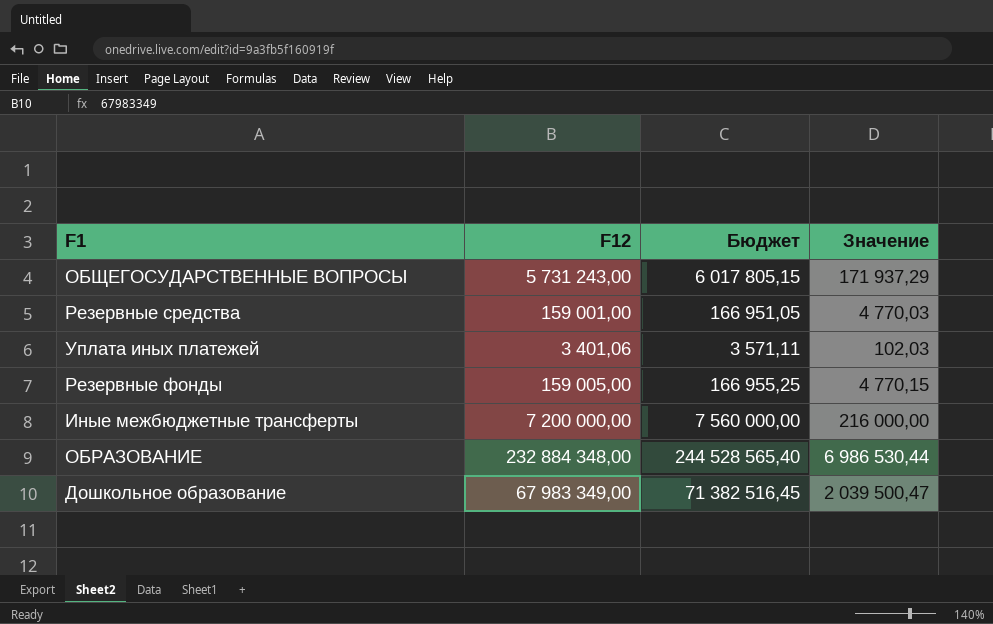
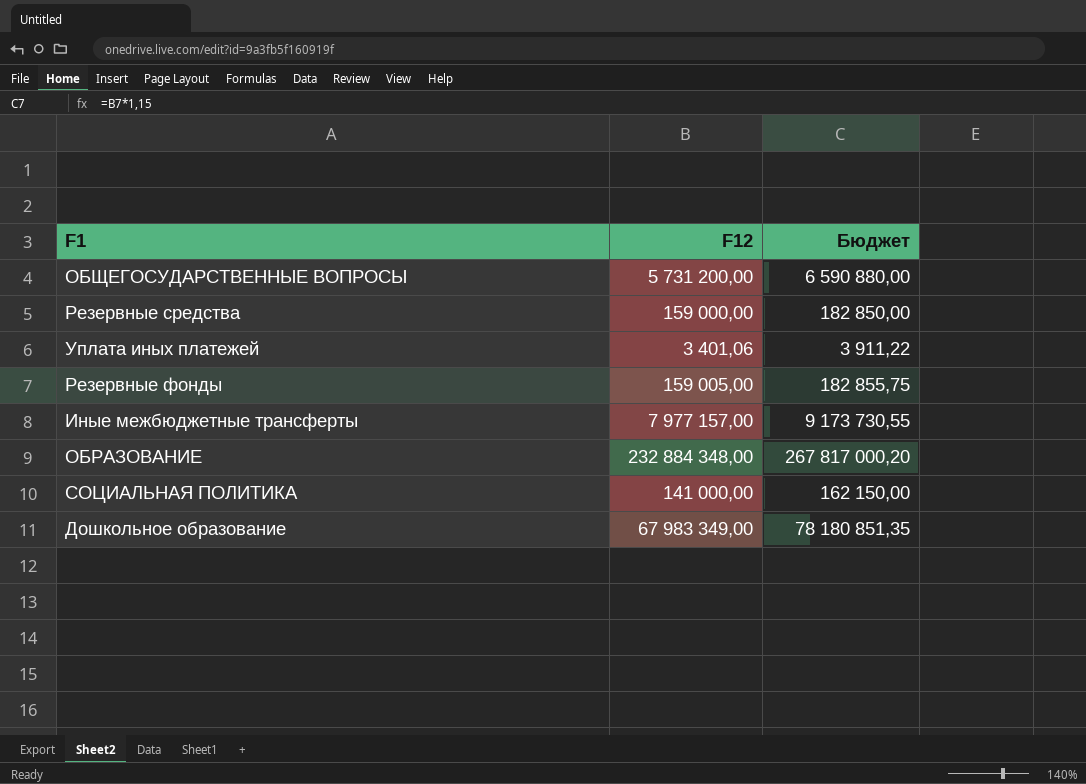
column Значение | formula: [F12] * 0,03 -> none
column Бюджет | formula: [F12] * 1,05 -> [F12] * 1,15
ОБЩЕГОСУДАРСТВЕННЫЕ ВОПРОСЫ | F12: 5 731 243,00 -> 5 731 200,00
Резервные средства | F12: 159 001,00 -> 159 000,00
Иные межбюджетные трансферты | F12: 7 200 000,00 -> 7 977 157,00
row СОЦИАЛЬНАЯ ПОЛИТИКА: none -> 141 000,00 | 162 150,00

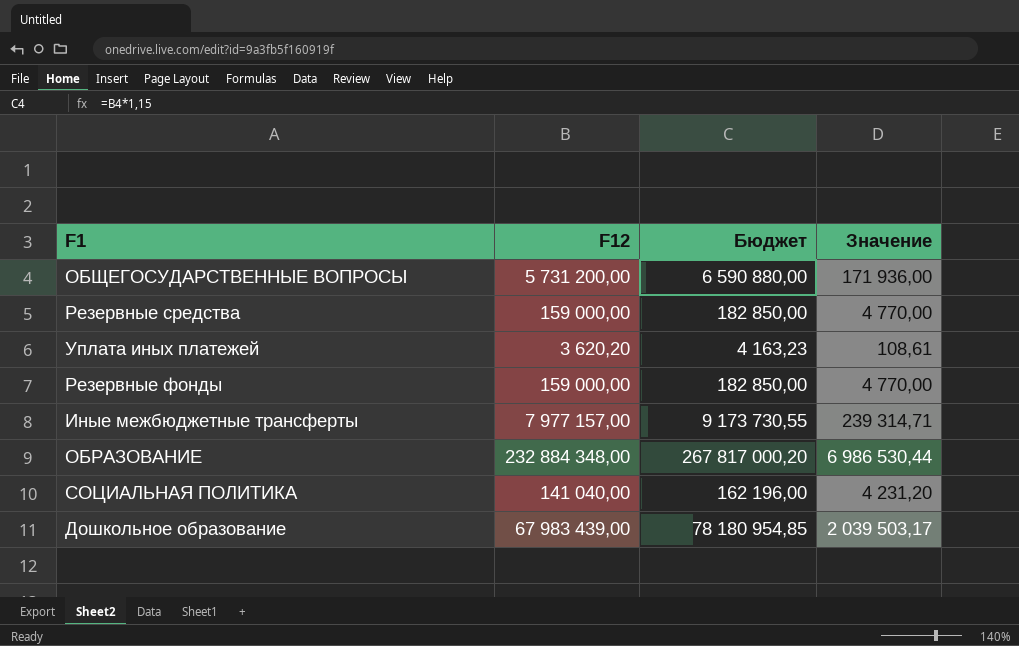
column Значение | formula: none -> [F12] * 0,03
Уплата иных платежей | F12: 3 401,06 -> 3 620,20
Уплата иных платежей | Бюджет: 3 911,22 -> 4 163,23
Резервные фонды | F12: 159 005,00 -> 159 000,00
Резервные фонды | Бюджет: 182 855,75 -> 182 850,00
СОЦИАЛЬНАЯ ПОЛИТИКА | F12: 141 000,00 -> 141 040,00
СОЦИАЛЬНАЯ ПОЛИТИКА | Бюджет: 162 150,00 -> 162 196,00
Дошкольное образование | F12: 67 983 349,00 -> 67 983 439,00
Дошкольное образование | Бюджет: 78 180 851,35 -> 78 180 954,85

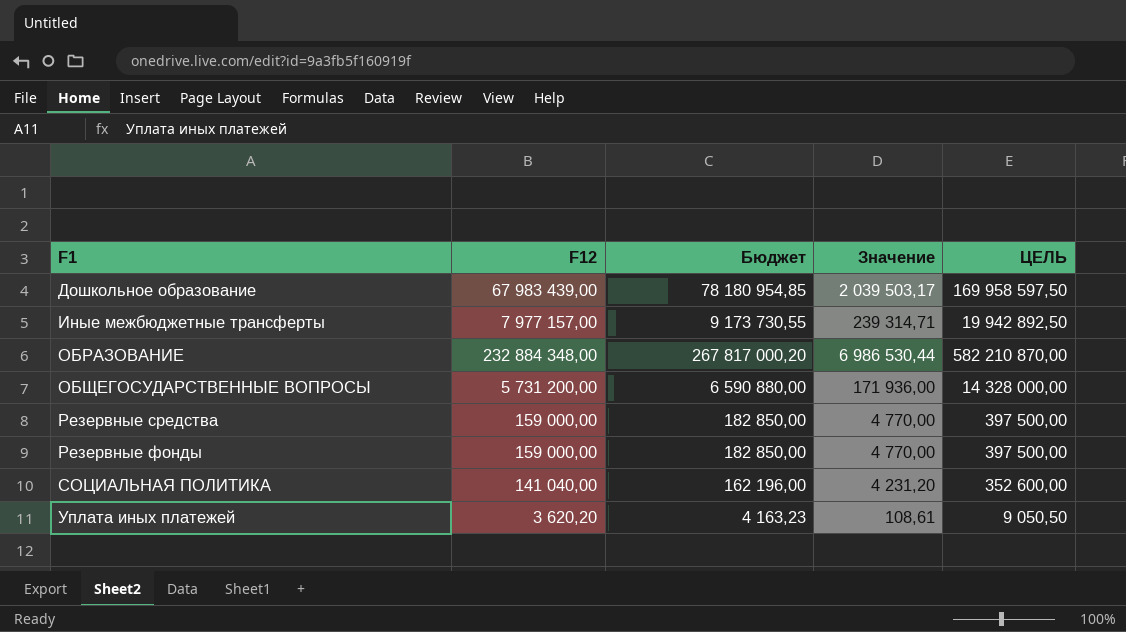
row order: none -> F1 ascending
column ЦЕЛЬ | formula: none -> [F12] * 2,5

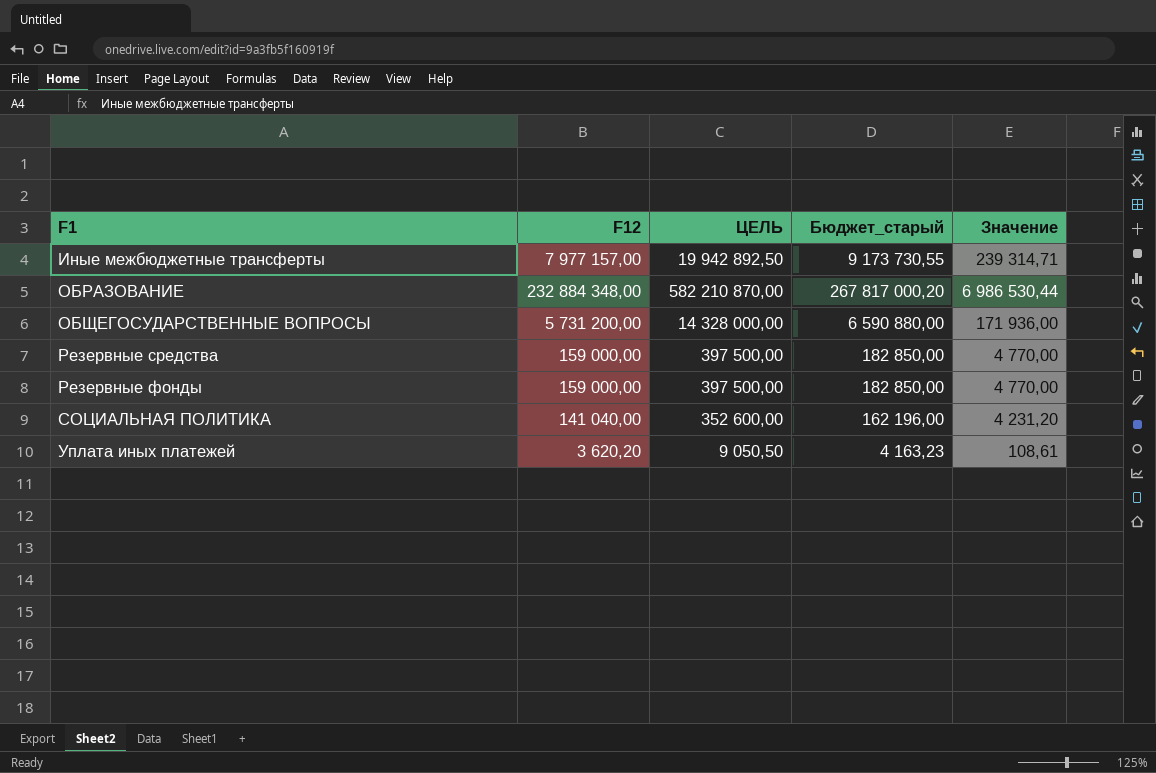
column ЦЕЛЬ | position: 5 -> 3
column name: Бюджет -> Бюджет_старый
row Дошкольное образование: 67 983 439,00 | 78 180 954,85 | 2 039 503,17 | 169 958 597,50 -> none

